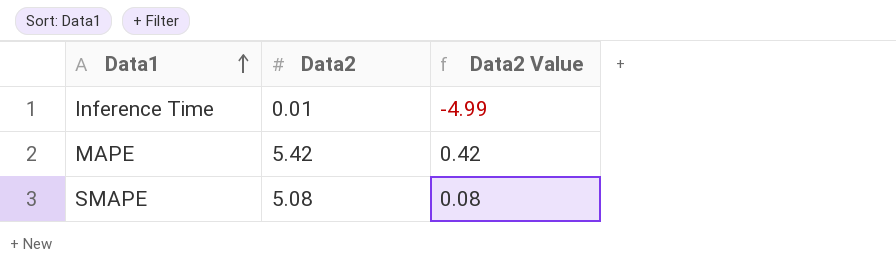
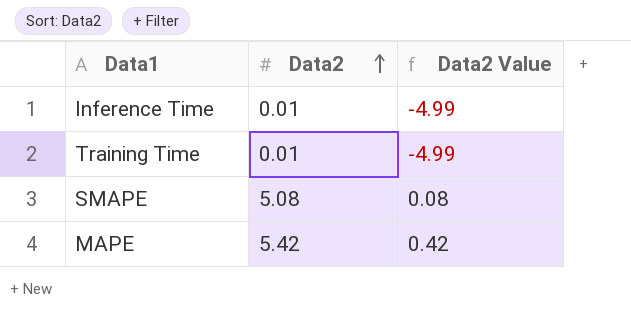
row order: Data1 ascending -> Data2 ascending
row Training Time: none -> 0.01 | -4.99

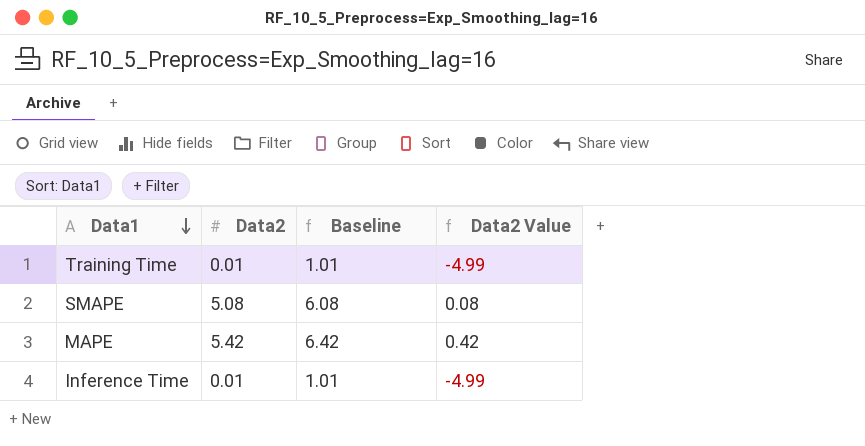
row order: Data2 ascending -> Data1 descending
column Baseline | formula: none -> [Data2] + 1

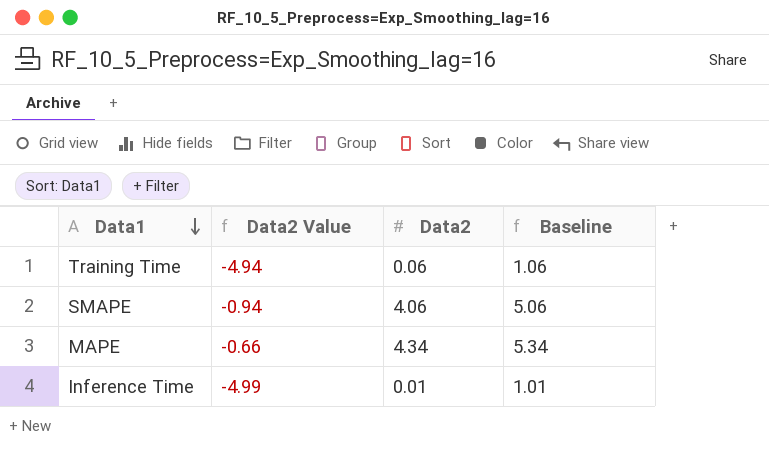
column Data2 Value | position: 4 -> 2
Training Time | Data2 Value: -4.99 -> -4.94
Training Time | Data2: 0.01 -> 0.06
Training Time | Baseline: 1.01 -> 1.06
SMAPE | Data2 Value: 0.08 -> -0.94
SMAPE | Data2: 5.08 -> 4.06
SMAPE | Baseline: 6.08 -> 5.06
MAPE | Data2 Value: 0.42 -> -0.66
MAPE | Data2: 5.42 -> 4.34
MAPE | Baseline: 6.42 -> 5.34

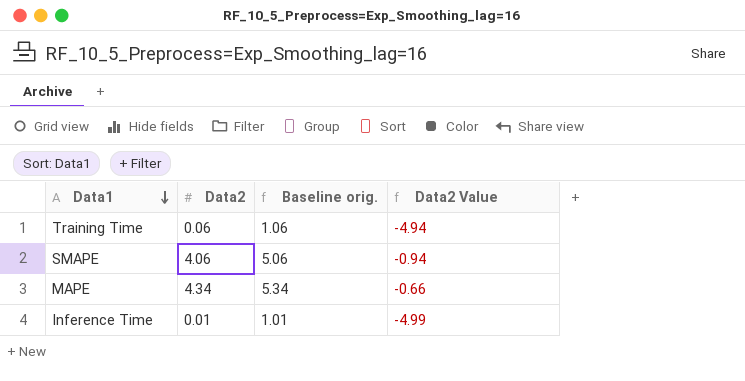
column name: Baseline -> Baseline orig.
column Data2 Value | position: 2 -> 4

